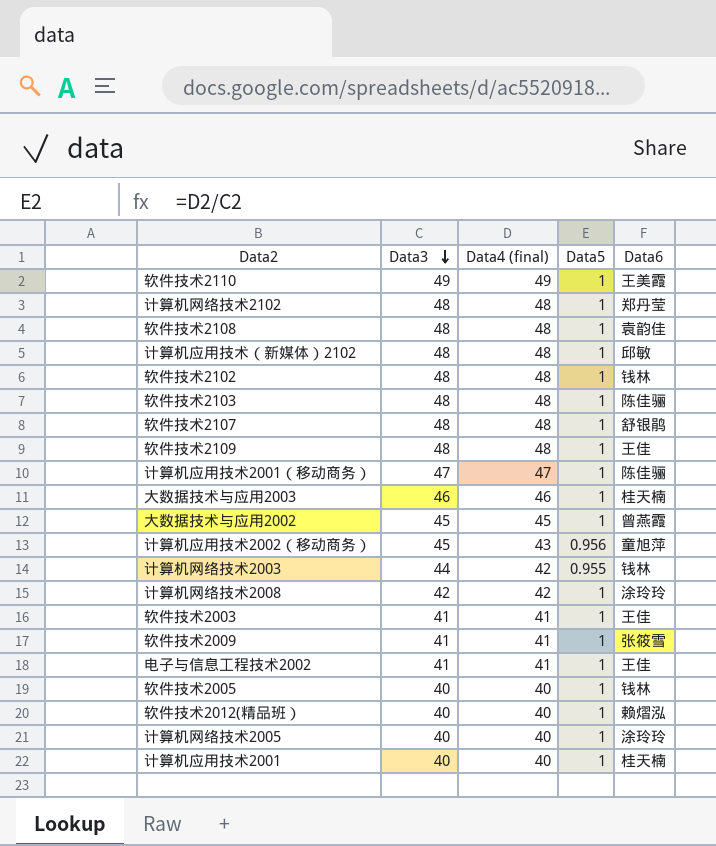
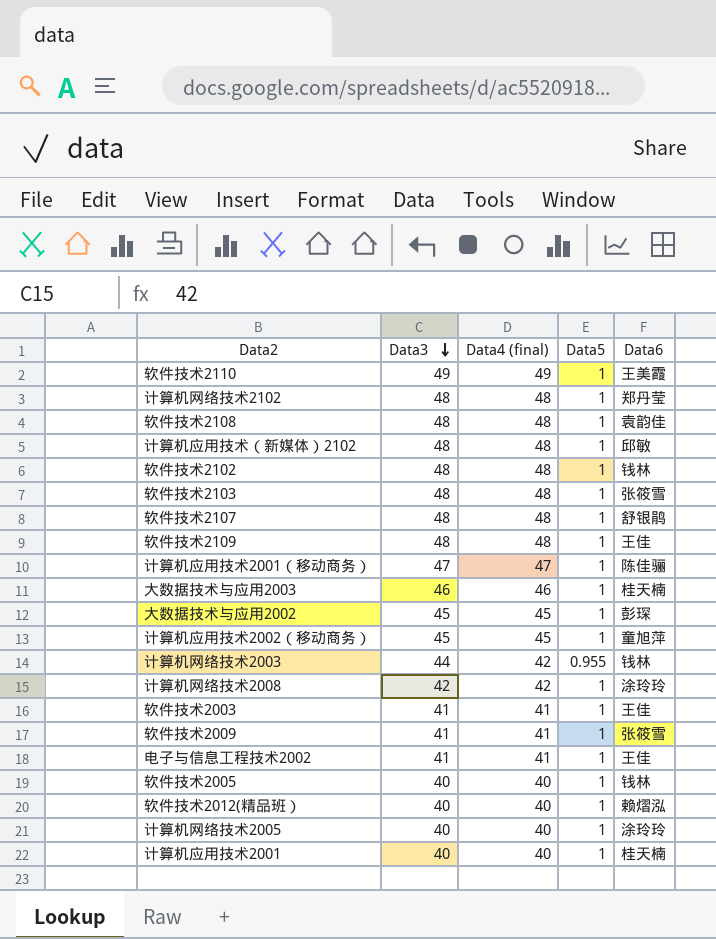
软件技术2103 | Data6: 陈佳骊 -> 张筱雪
大数据技术与应用2002 | Data6: 曾燕霞 -> 彭琛
计算机应用技术2002（移动商务） | Data4 (final): 43 -> 45
计算机应用技术2002（移动商务） | Data5: 0.956 -> 1

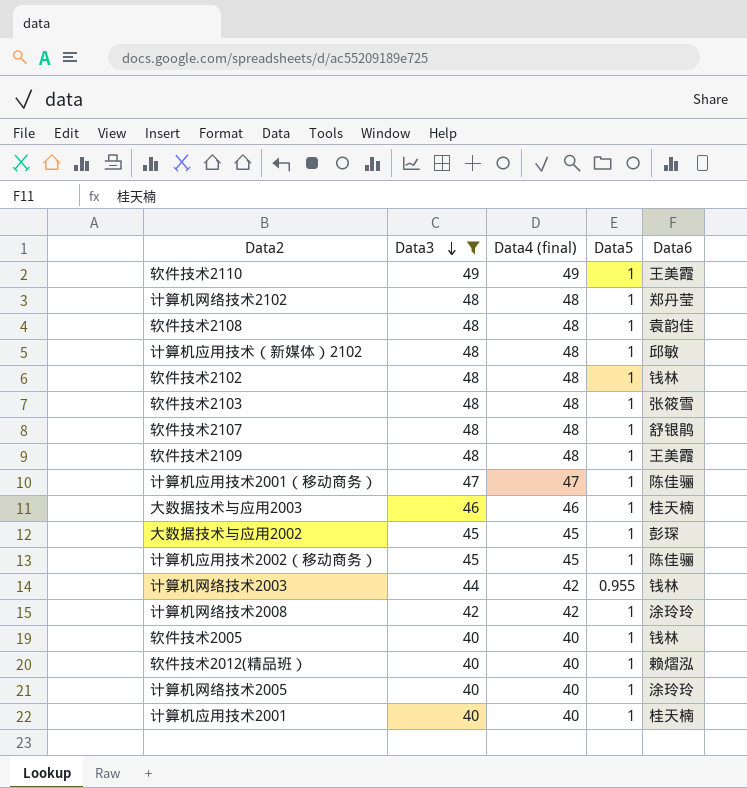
filter: none -> Data3 != 41
软件技术2109 | Data6: 王佳 -> 王美霞
计算机应用技术2002（移动商务） | Data6: 童旭萍 -> 陈佳骊

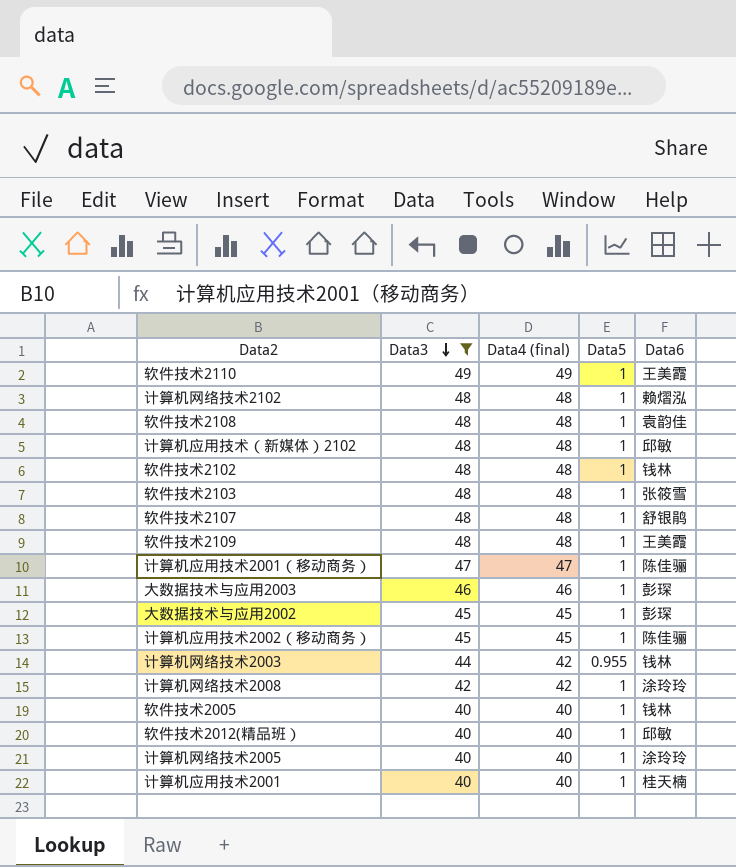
计算机网络技术2102 | Data6: 郑丹莹 -> 赖熠泓
大数据技术与应用2003 | Data6: 桂天楠 -> 彭琛
软件技术2012(精品班） | Data6: 赖熠泓 -> 邱敏

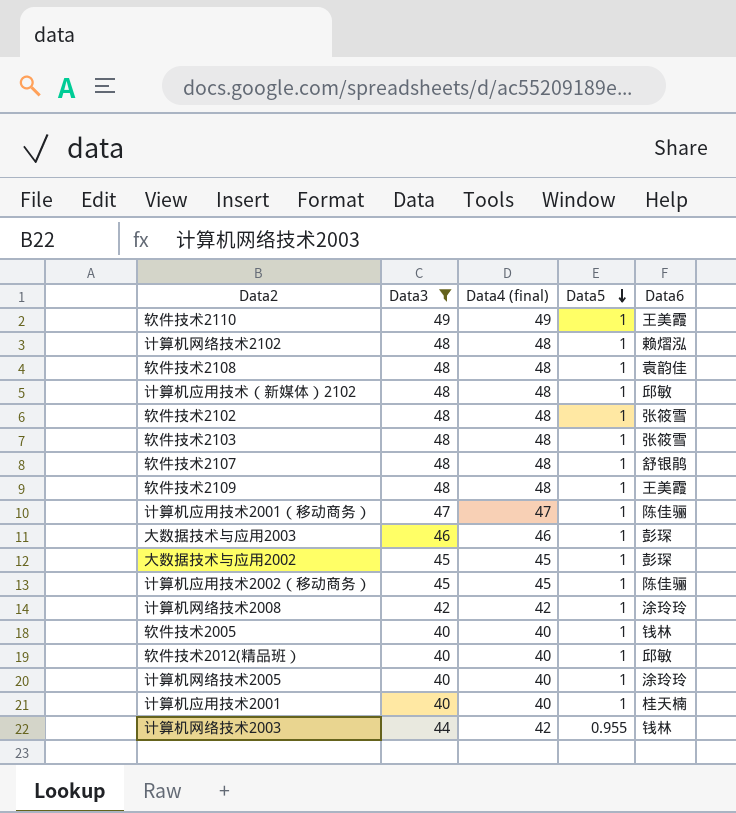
row order: Data3 descending -> Data5 descending
软件技术2102 | Data6: 钱林 -> 张筱雪

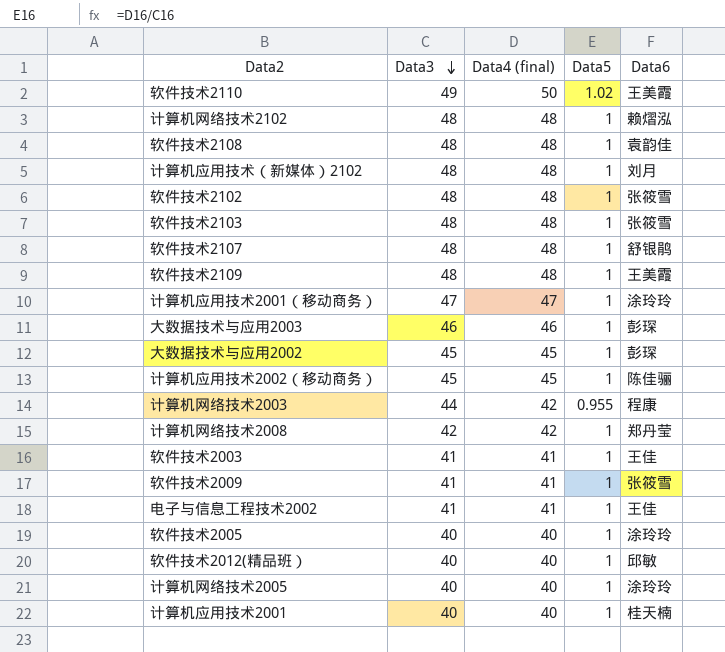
filter: Data3 != 41 -> none
row order: Data5 descending -> Data3 descending
软件技术2110 | Data4 (final): 49 -> 50
软件技术2110 | Data5: 1 -> 1.02
计算机应用技术（新媒体）2102 | Data6: 邱敏 -> 刘月
计算机应用技术2001（移动商务） | Data6: 陈佳骊 -> 涂玲玲
计算机网络技术2003 | Data6: 钱林 -> 程康
计算机网络技术2008 | Data6: 涂玲玲 -> 郑丹莹
软件技术2005 | Data6: 钱林 -> 涂玲玲

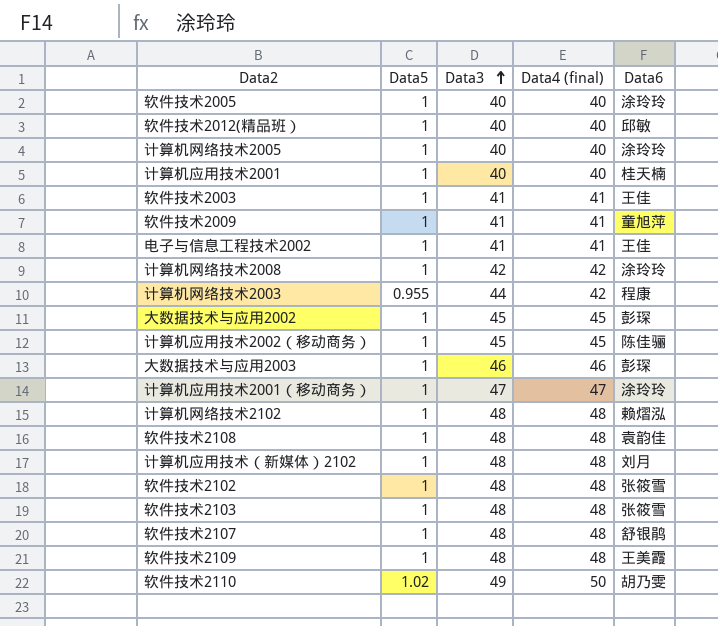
row order: Data3 descending -> Data3 ascending
column Data5 | position: 4 -> 2
软件技术2009 | Data6: 张筱雪 -> 童旭萍
计算机网络技术2008 | Data6: 郑丹莹 -> 涂玲玲
软件技术2110 | Data6: 王美霞 -> 胡乃雯

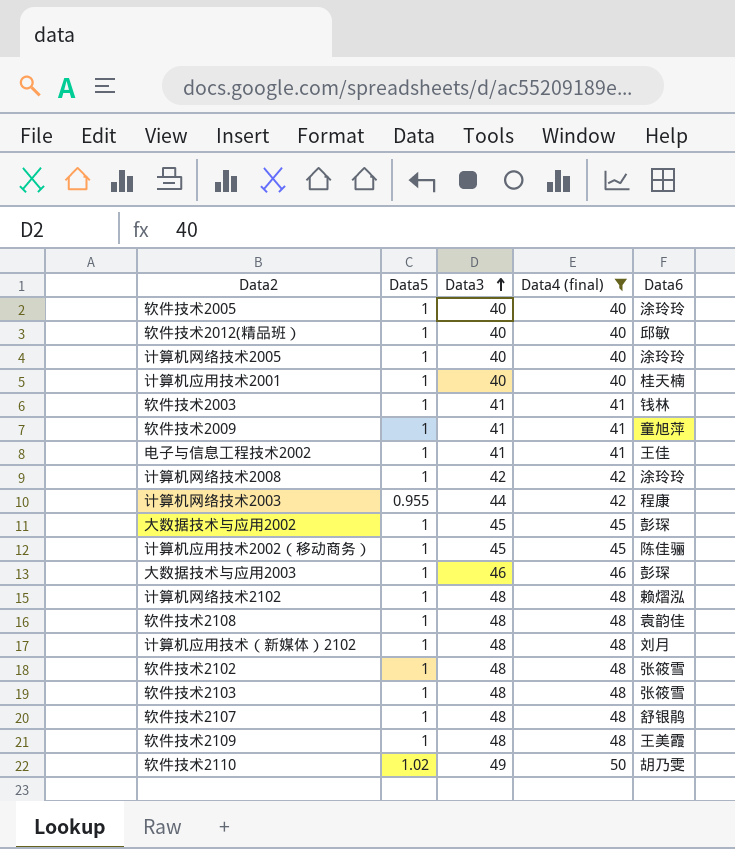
filter: none -> Data4 (final) != 47
软件技术2003 | Data6: 王佳 -> 钱林

